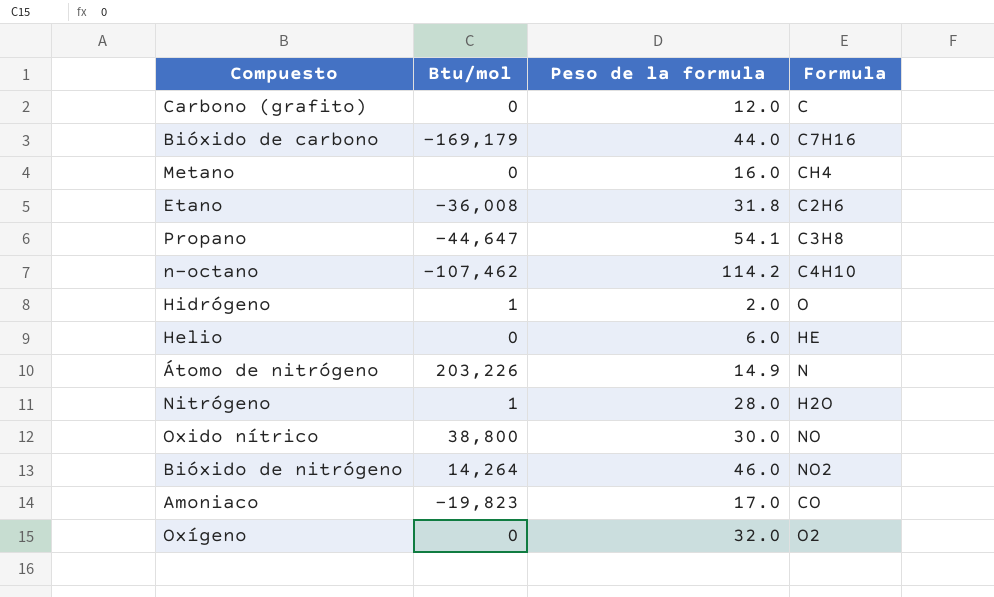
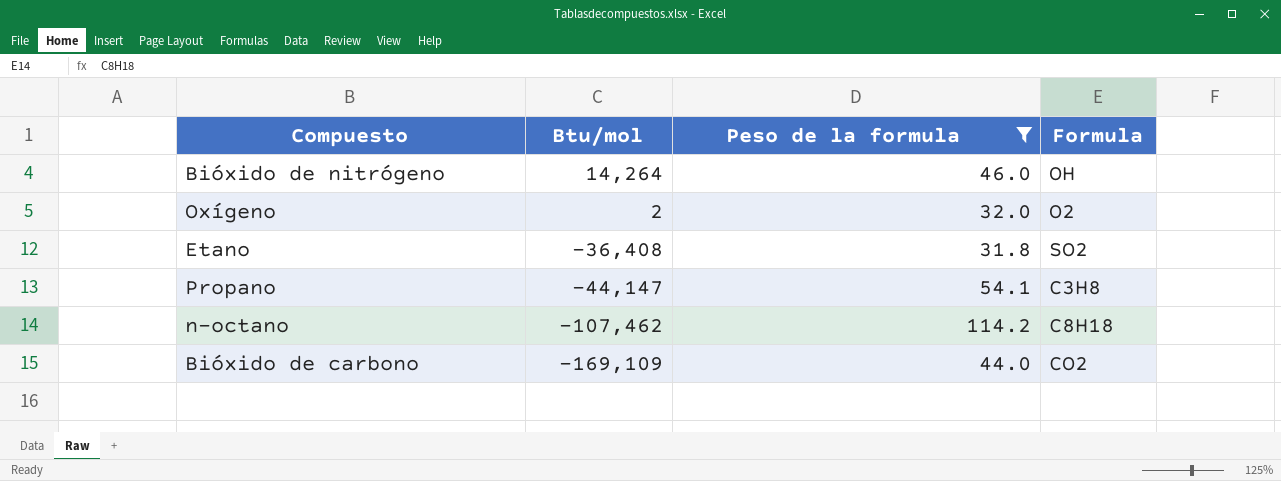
filter: none -> Peso de la formula >= 31.8
row order: none -> Btu/mol descending
Bióxido de nitrógeno | Formula: NO2 -> OH
Oxígeno | Btu/mol: 0 -> 2
Etano | Btu/mol: -36,008 -> -36,408
Etano | Formula: C2H6 -> SO2
Propano | Btu/mol: -44,647 -> -44,147
n-octano | Formula: C4H10 -> C8H18
Bióxido de carbono | Btu/mol: -169,179 -> -169,109
Bióxido de carbono | Formula: C7H16 -> CO2

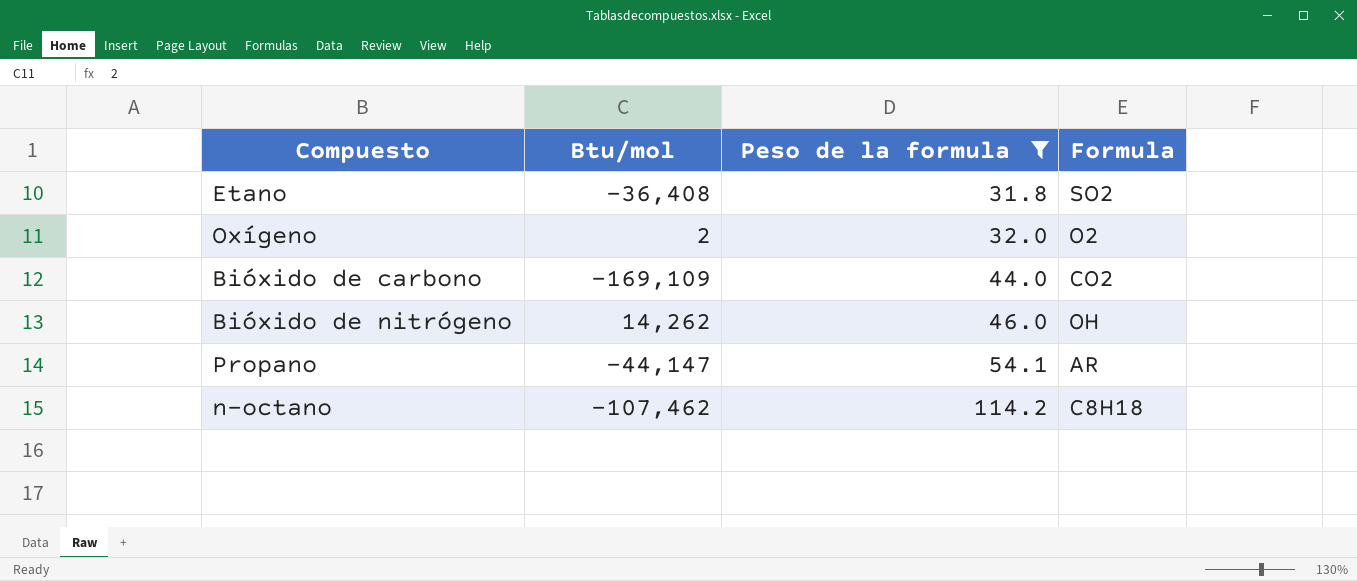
row order: Btu/mol descending -> Peso de la formula ascending
Bióxido de nitrógeno | Btu/mol: 14,264 -> 14,262
Propano | Formula: C3H8 -> AR

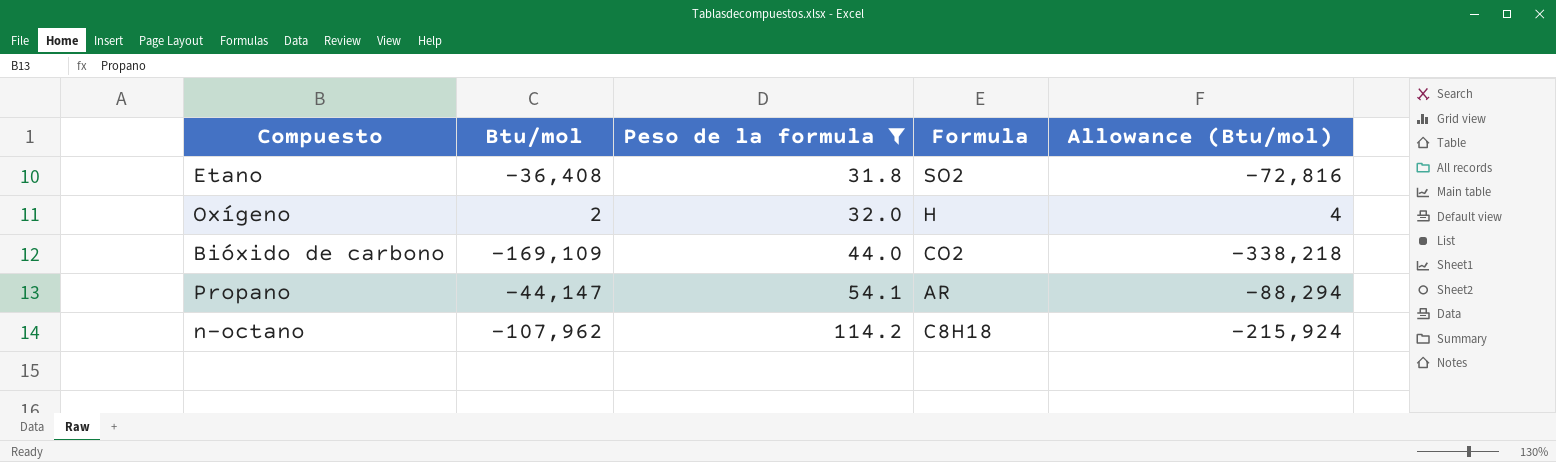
column Allowance (Btu/mol) | formula: none -> [Btu/mol] * 2
row Bióxido de nitrógeno: 14,262 | 46.0 | OH -> none
Oxígeno | Formula: O2 -> H
n-octano | Btu/mol: -107,462 -> -107,962

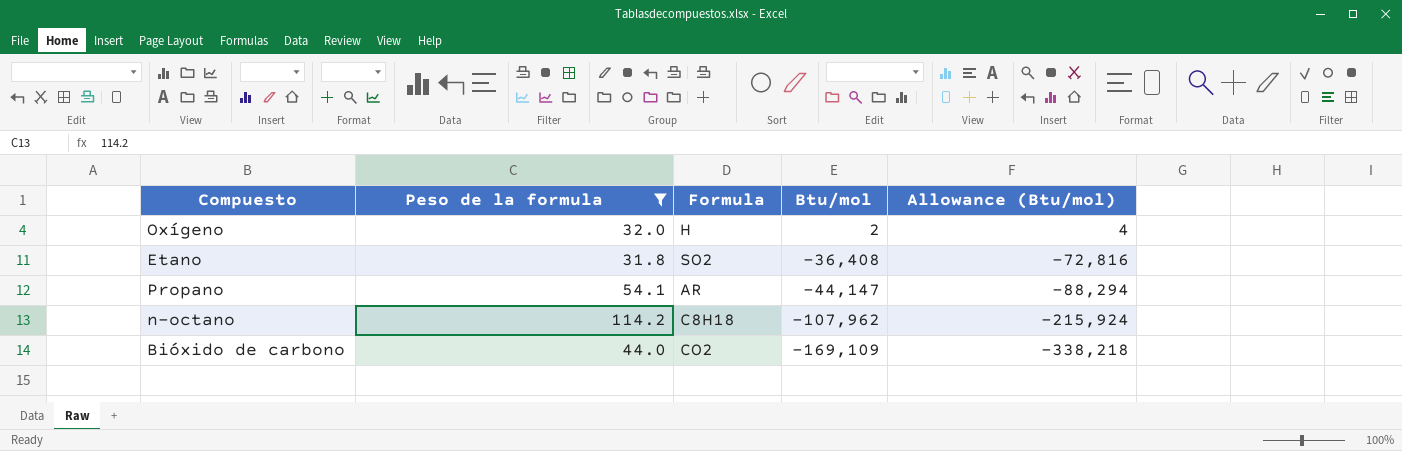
row order: Peso de la formula ascending -> Btu/mol descending
column Btu/mol | position: 2 -> 4

